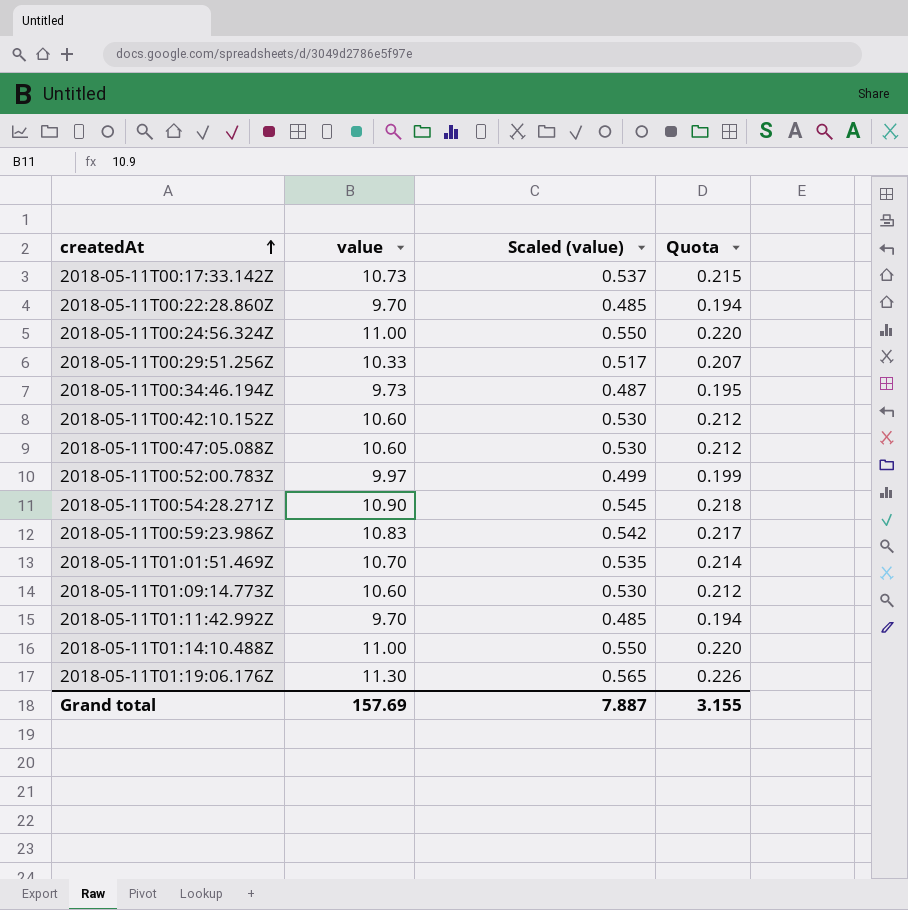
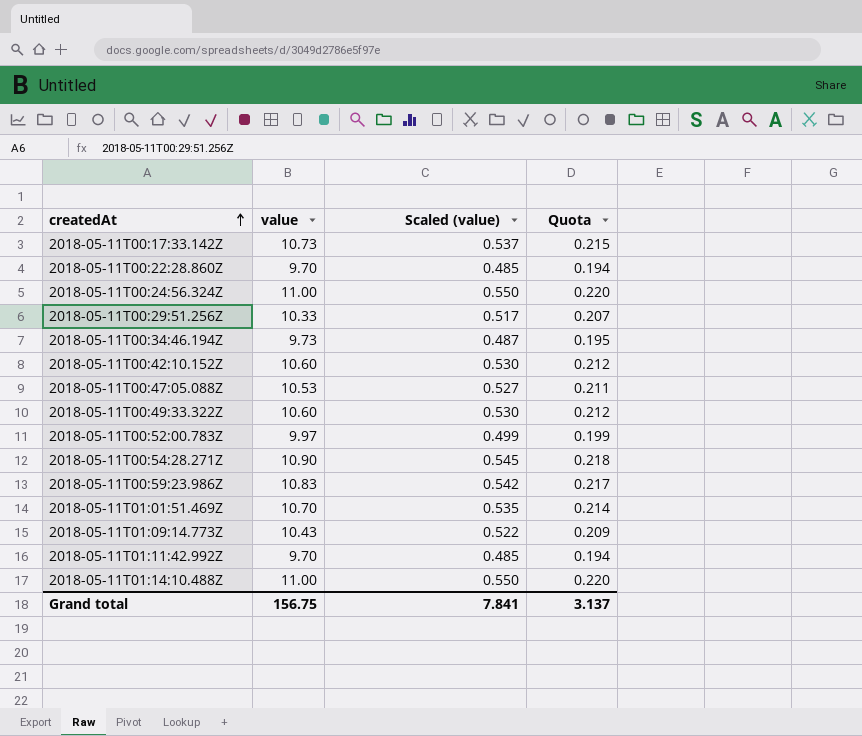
row 2018-05-11T01:19:06.176Z: 11.30 | 0.565 | 0.226 -> none
2018-05-11T00:47:05.088Z | value: 10.60 -> 10.53
2018-05-11T00:47:05.088Z | Scaled (value): 0.530 -> 0.527
2018-05-11T00:47:05.088Z | Quota: 0.212 -> 0.211
row 2018-05-11T00:49:33.322Z: none -> 10.60 | 0.530 | 0.212
2018-05-11T01:09:14.773Z | value: 10.60 -> 10.43
2018-05-11T01:09:14.773Z | Scaled (value): 0.530 -> 0.522
2018-05-11T01:09:14.773Z | Quota: 0.212 -> 0.209
Grand total | value: 157.69 -> 156.75
Grand total | Scaled (value): 7.887 -> 7.841
Grand total | Quota: 3.155 -> 3.137

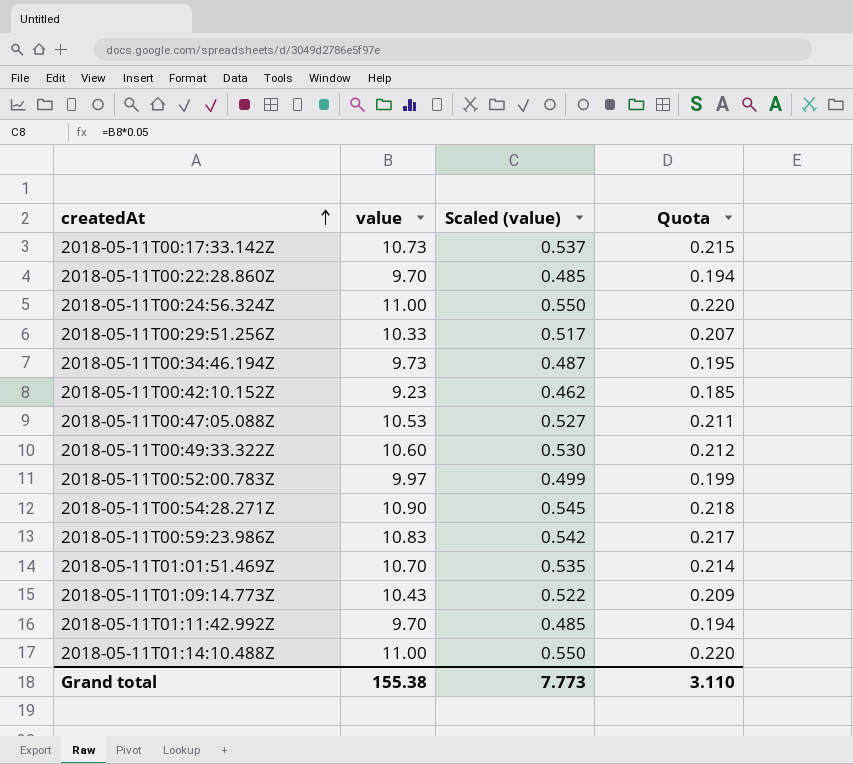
2018-05-11T00:42:10.152Z | value: 10.60 -> 9.23
2018-05-11T00:42:10.152Z | Scaled (value): 0.530 -> 0.462
2018-05-11T00:42:10.152Z | Quota: 0.212 -> 0.185
Grand total | value: 156.75 -> 155.38
Grand total | Scaled (value): 7.841 -> 7.773
Grand total | Quota: 3.137 -> 3.110

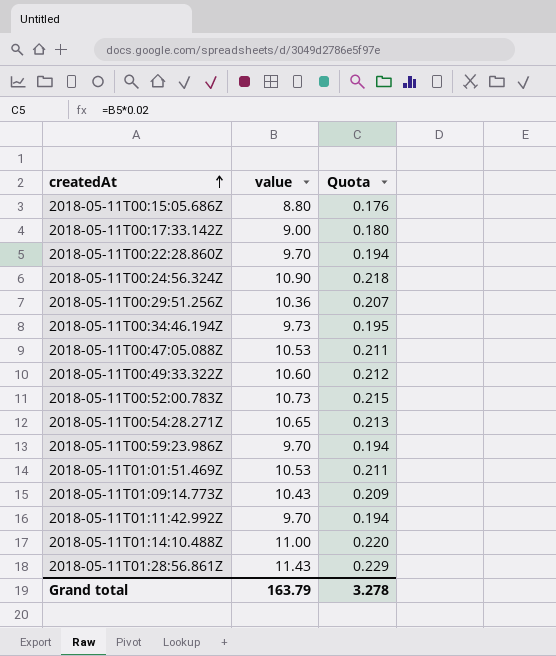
column Scaled (value) | formula: [value] * 0.05 -> none
row 2018-05-11T00:42:10.152Z: 9.23 | 0.462 | 0.185 -> none
row 2018-05-11T00:15:05.686Z: none -> 8.80 | 0.176
2018-05-11T00:17:33.142Z | value: 10.73 -> 9.00
2018-05-11T00:17:33.142Z | Quota: 0.215 -> 0.180
2018-05-11T00:24:56.324Z | value: 11.00 -> 10.90
2018-05-11T00:24:56.324Z | Quota: 0.220 -> 0.218
2018-05-11T00:29:51.256Z | value: 10.33 -> 10.36
2018-05-11T00:52:00.783Z | value: 9.97 -> 10.73
2018-05-11T00:52:00.783Z | Quota: 0.199 -> 0.215
2018-05-11T00:54:28.271Z | value: 10.90 -> 10.65
2018-05-11T00:54:28.271Z | Quota: 0.218 -> 0.213
2018-05-11T00:59:23.986Z | value: 10.83 -> 9.70
2018-05-11T00:59:23.986Z | Quota: 0.217 -> 0.194
2018-05-11T01:01:51.469Z | value: 10.70 -> 10.53
2018-05-11T01:01:51.469Z | Quota: 0.214 -> 0.211
row 2018-05-11T01:28:56.861Z: none -> 11.43 | 0.229
Grand total | value: 155.38 -> 163.79
Grand total | Quota: 3.110 -> 3.278

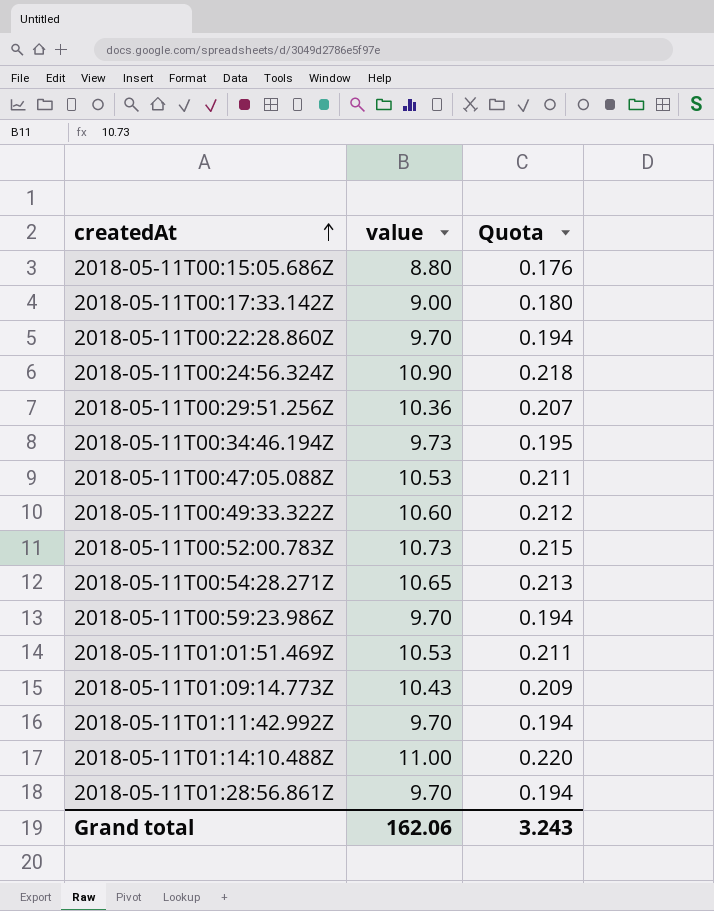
2018-05-11T01:28:56.861Z | value: 11.43 -> 9.70
2018-05-11T01:28:56.861Z | Quota: 0.229 -> 0.194
Grand total | value: 163.79 -> 162.06
Grand total | Quota: 3.278 -> 3.243

